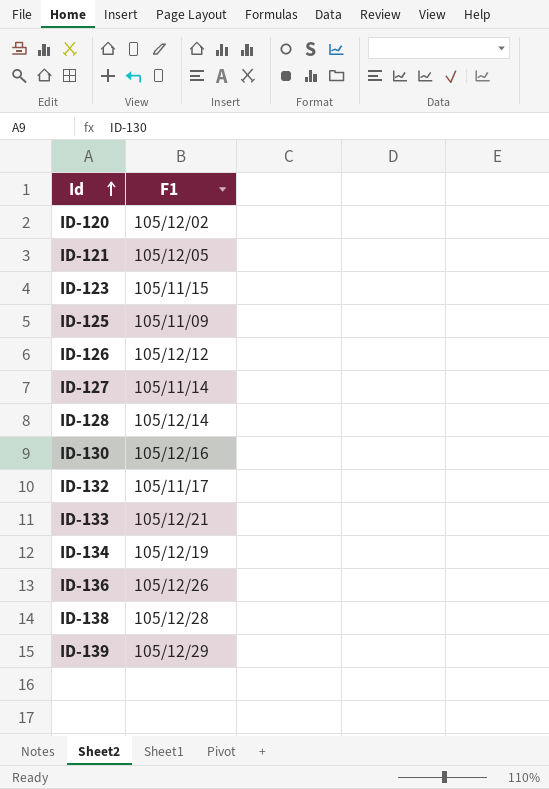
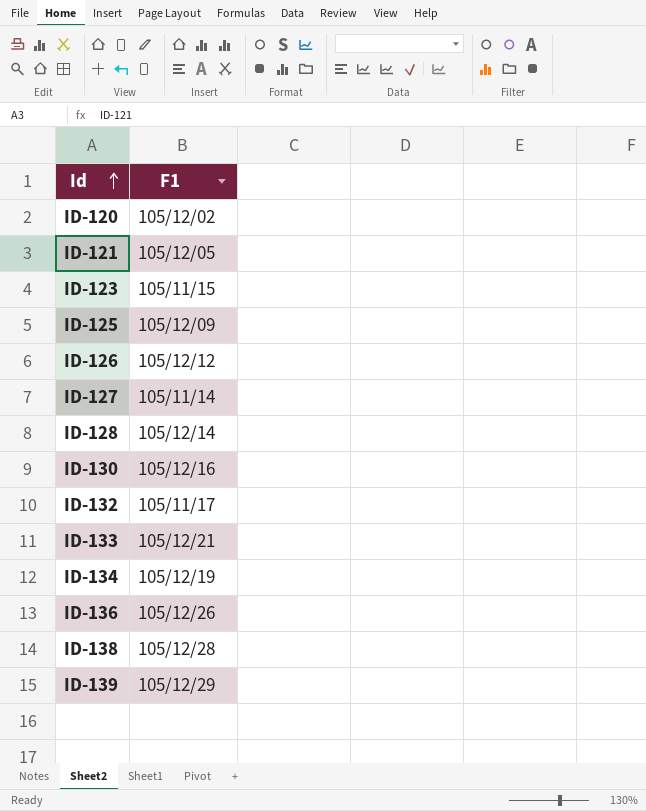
ID-125 | F1: 105/11/09 -> 105/12/09

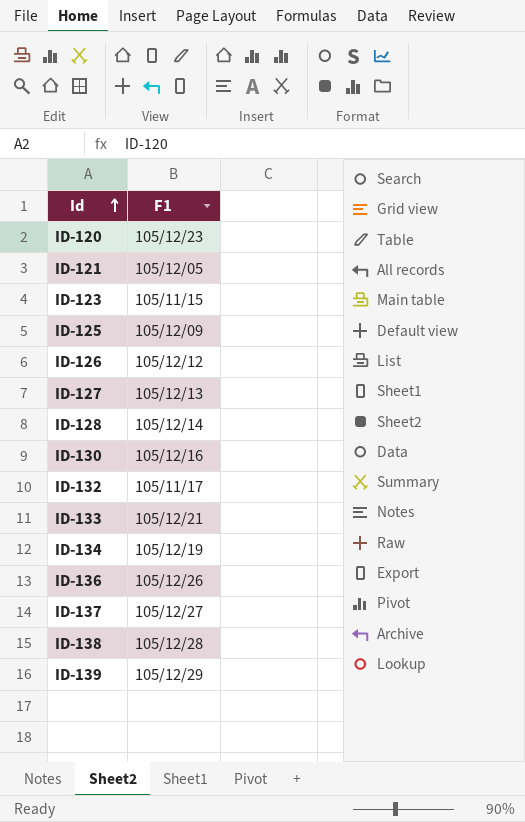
ID-120 | F1: 105/12/02 -> 105/12/23
ID-127 | F1: 105/11/14 -> 105/12/13
row ID-137: none -> 105/12/27

